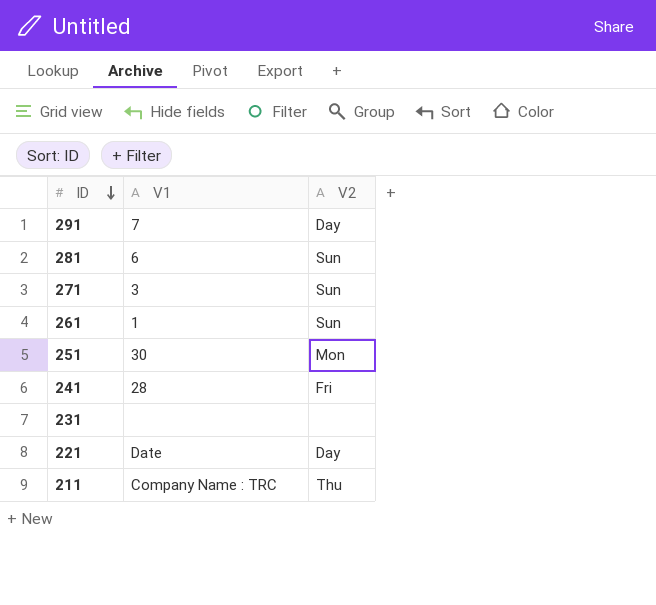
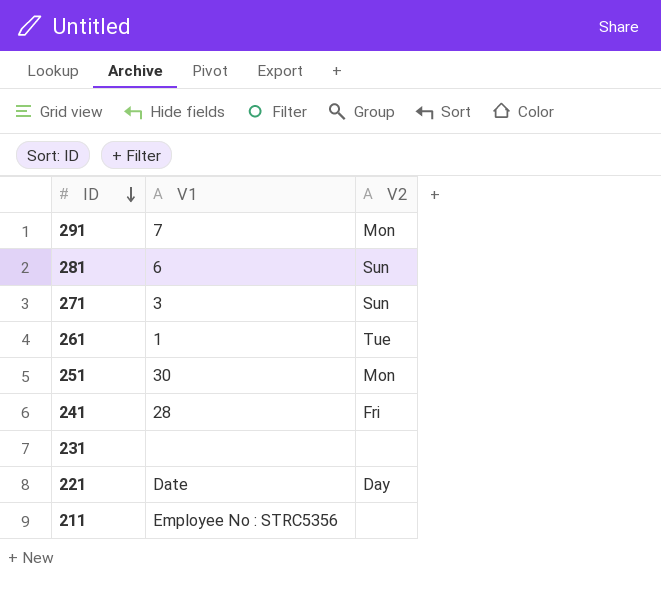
291 | V2: Day -> Mon
261 | V2: Sun -> Tue
211 | V1: Company Name : TRC -> Employee No : STRC5356
211 | V2: Thu -> none

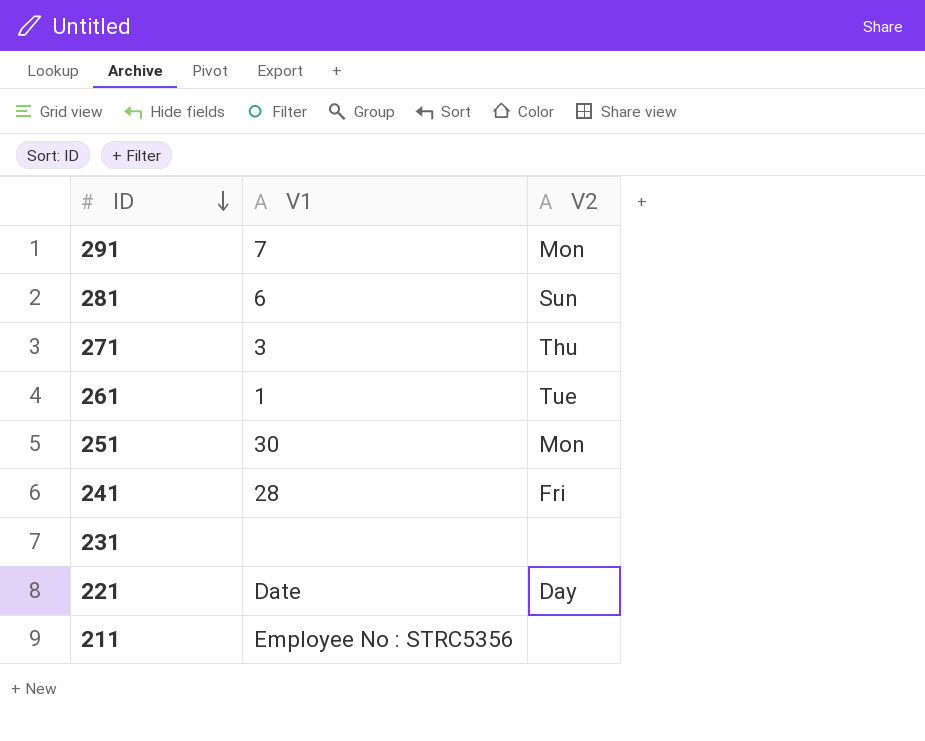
271 | V2: Sun -> Thu

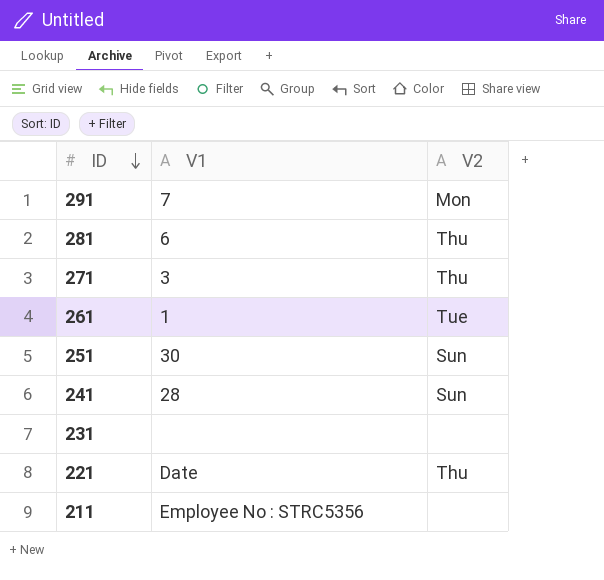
281 | V2: Sun -> Thu
251 | V2: Mon -> Sun
241 | V2: Fri -> Sun
221 | V2: Day -> Thu

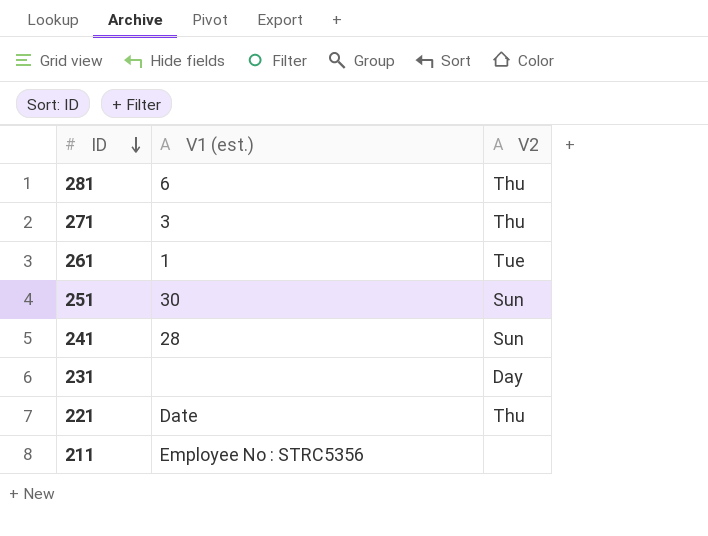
column name: V1 -> V1 (est.)
row 291: 7 | Mon -> none
231 | V2: none -> Day

